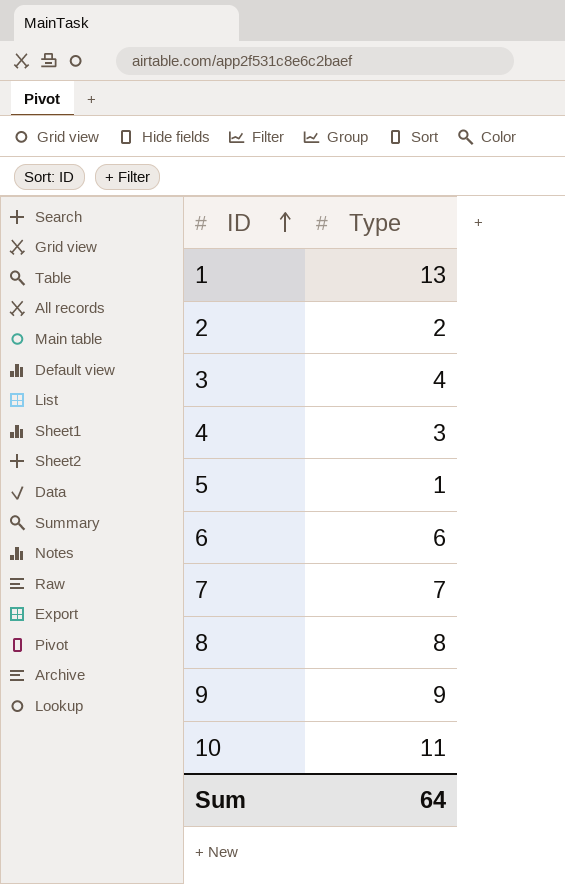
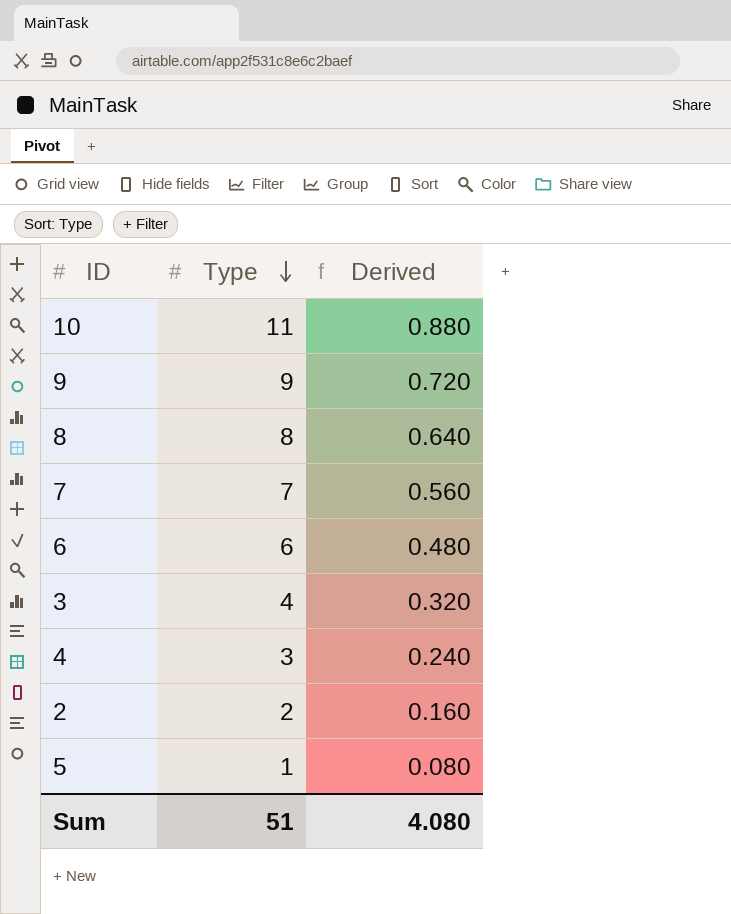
row order: ID ascending -> Type descending
column Derived | formula: none -> [Type] * 0.08
row 1: 13 -> none
Sum | Type: 64 -> 51

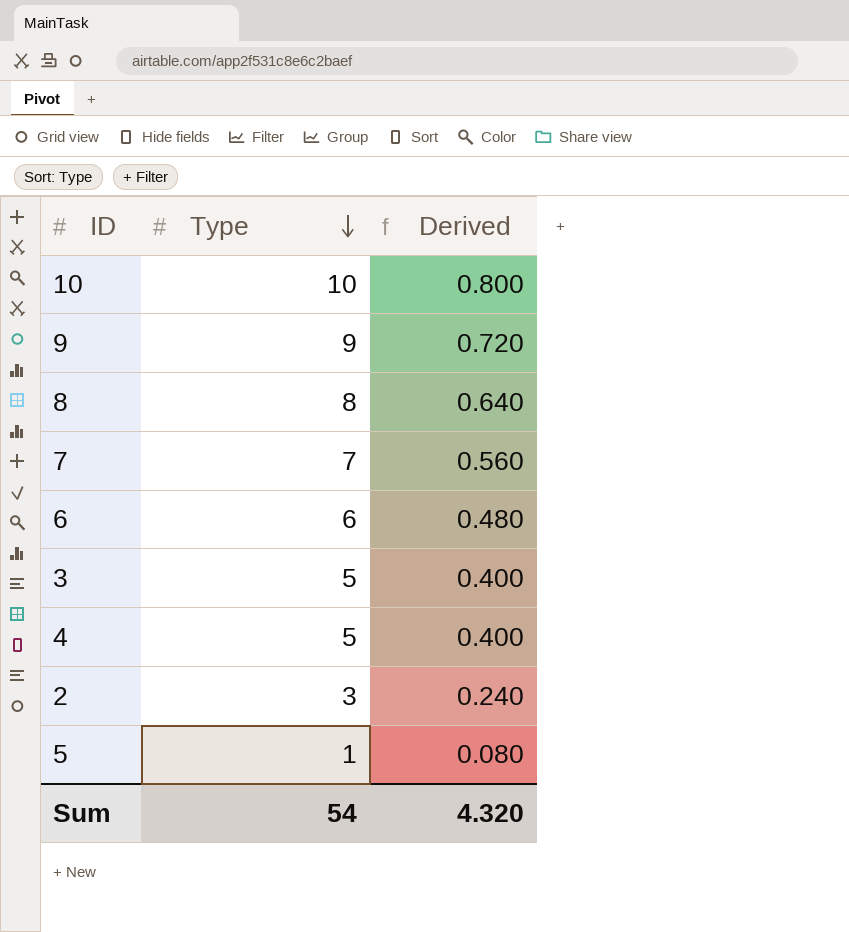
10 | Type: 11 -> 10
10 | Derived: 0.880 -> 0.800
3 | Type: 4 -> 5
3 | Derived: 0.320 -> 0.400
4 | Type: 3 -> 5
4 | Derived: 0.240 -> 0.400
2 | Type: 2 -> 3
2 | Derived: 0.160 -> 0.240
Sum | Type: 51 -> 54
Sum | Derived: 4.080 -> 4.320

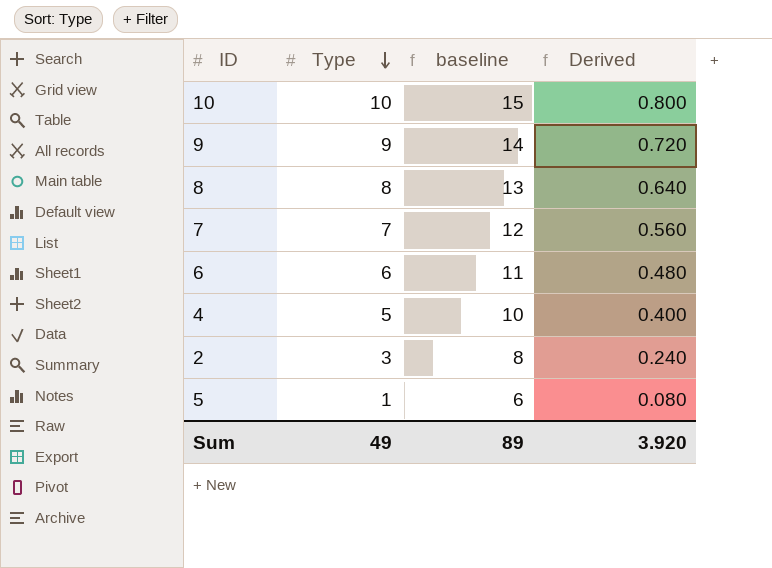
column baseline | formula: none -> [Type] + 5
row 3: 5 | 0.400 -> none
Sum | Type: 54 -> 49
Sum | Derived: 4.320 -> 3.920

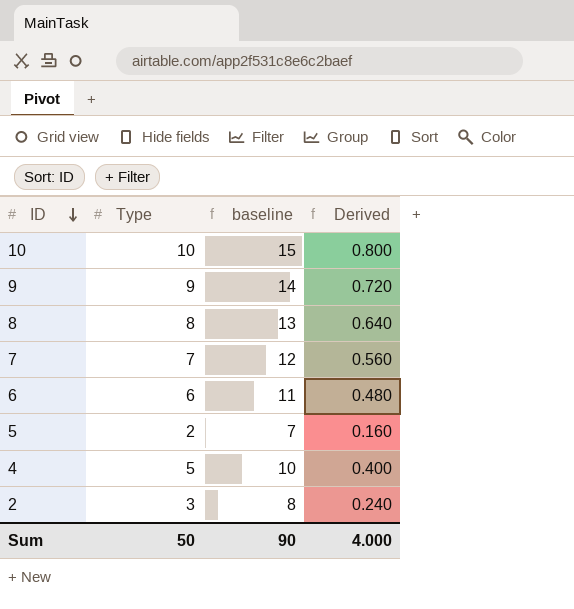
row order: Type descending -> ID descending
5 | Type: 1 -> 2
5 | baseline: 6 -> 7
5 | Derived: 0.080 -> 0.160
Sum | Type: 49 -> 50
Sum | baseline: 89 -> 90
Sum | Derived: 3.920 -> 4.000

